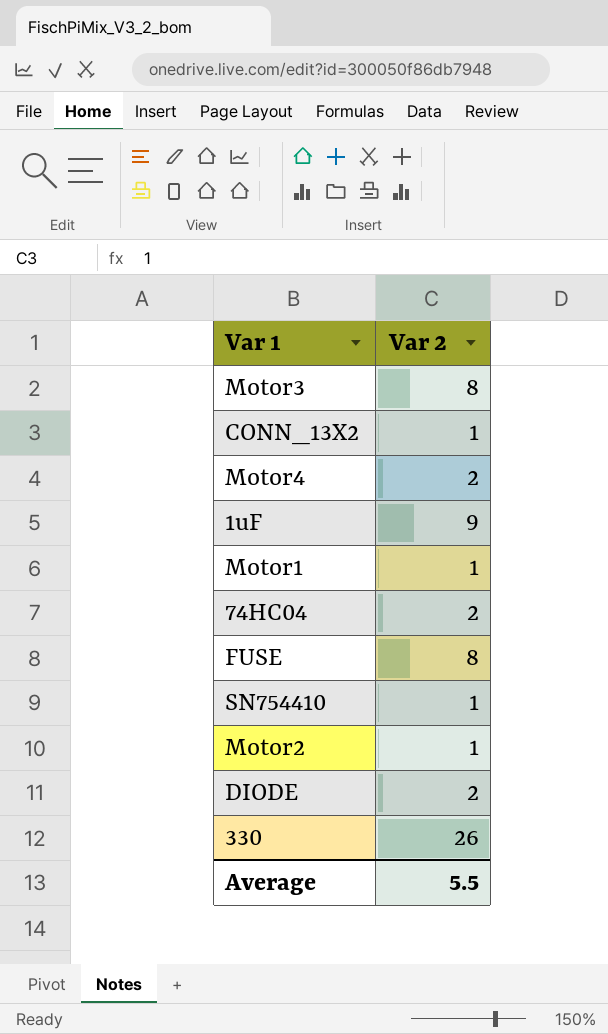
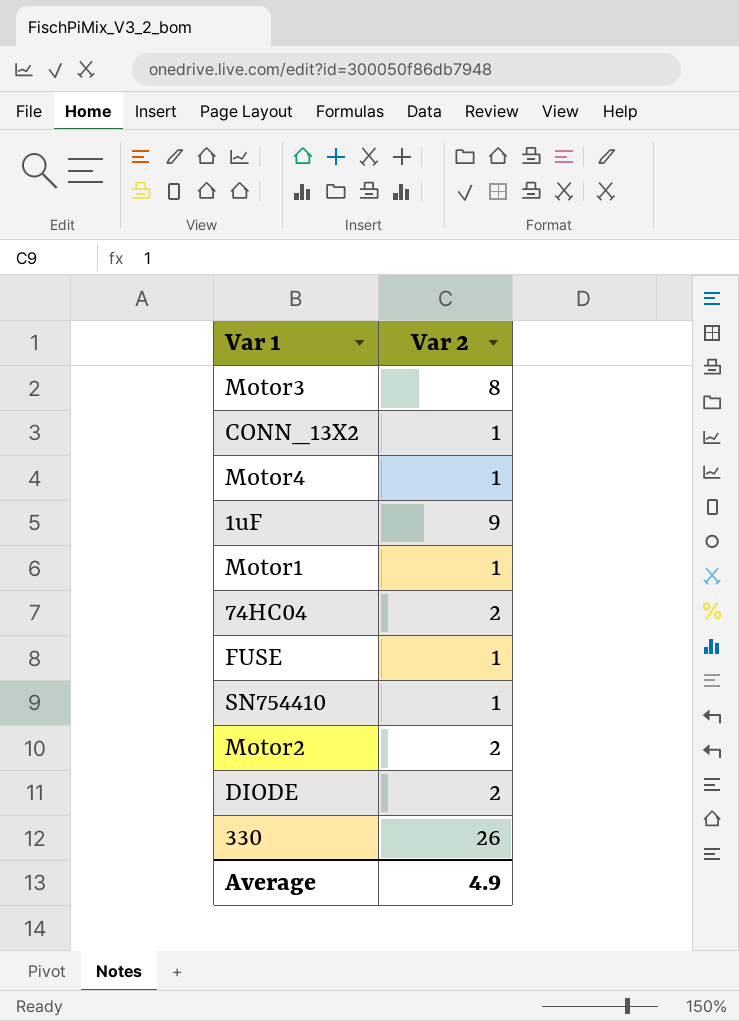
Motor4 | Var 2: 2 -> 1
FUSE | Var 2: 8 -> 1
Motor2 | Var 2: 1 -> 2
Average | Var 2: 5.5 -> 4.9

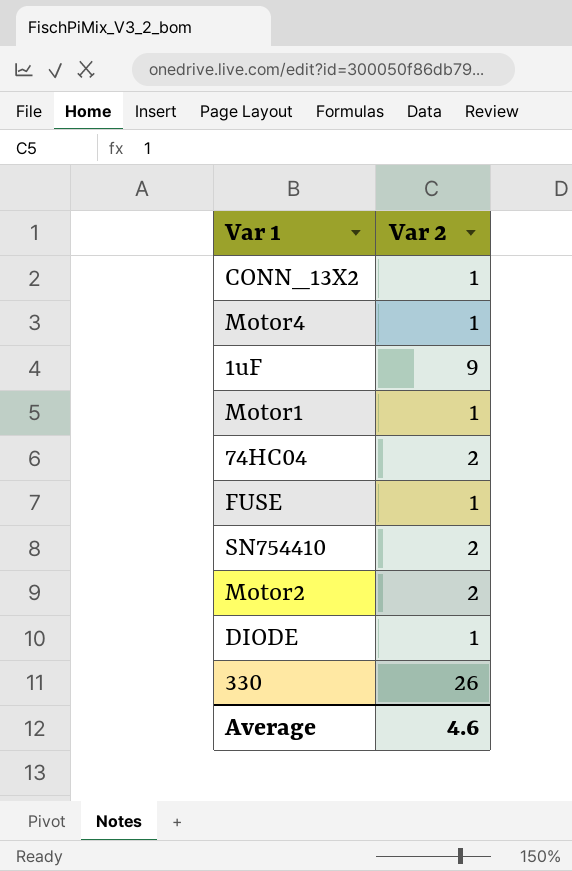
row Motor3: 8 -> none
SN754410 | Var 2: 1 -> 2
DIODE | Var 2: 2 -> 1
Average | Var 2: 4.9 -> 4.6

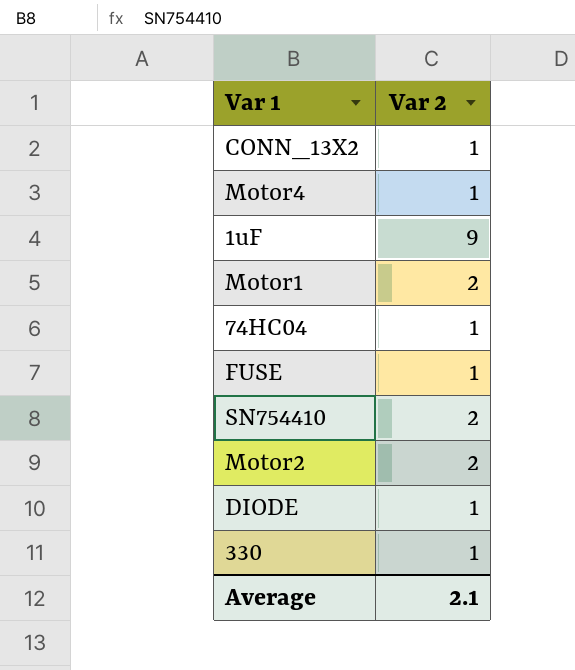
Motor1 | Var 2: 1 -> 2
74HC04 | Var 2: 2 -> 1
330 | Var 2: 26 -> 1
Average | Var 2: 4.6 -> 2.1

